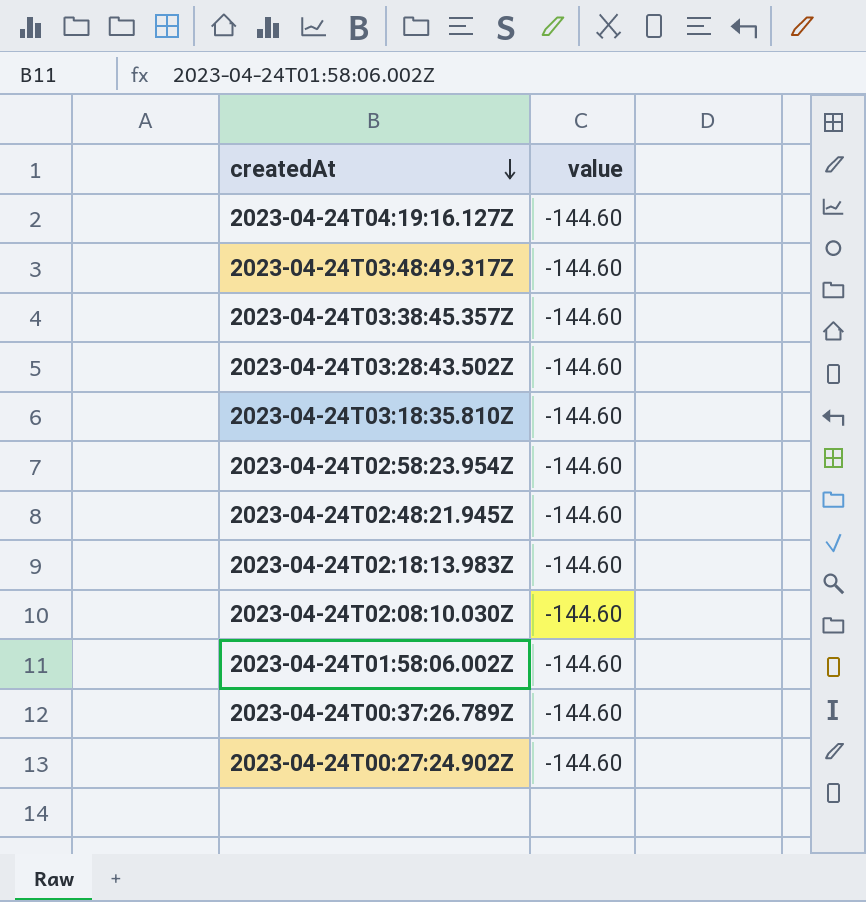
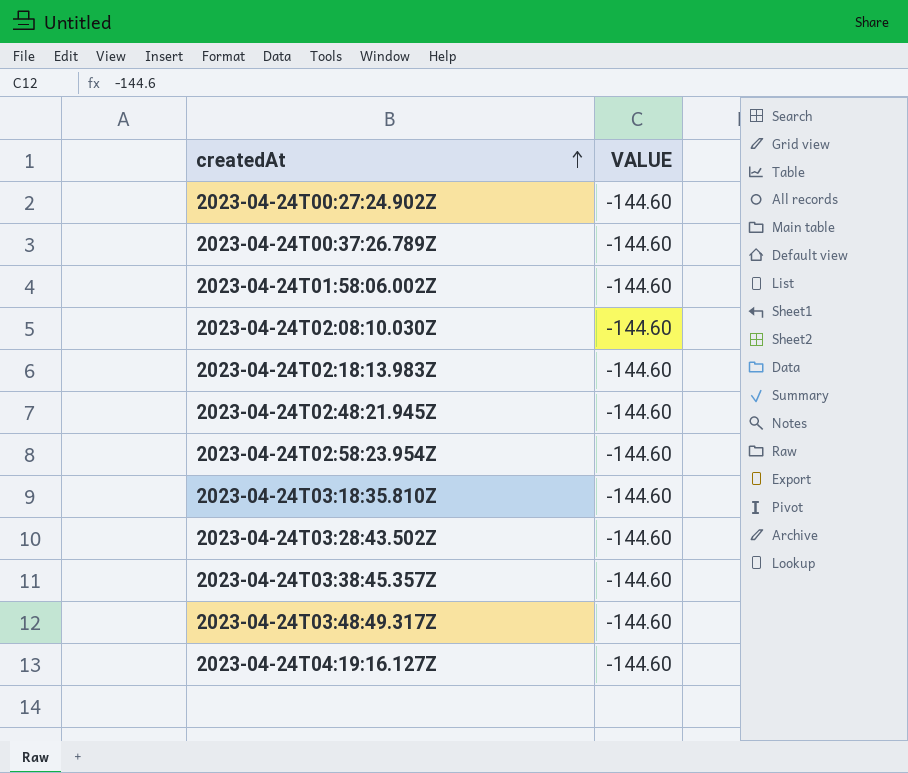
row order: createdAt descending -> createdAt ascending
column name: value -> VALUE

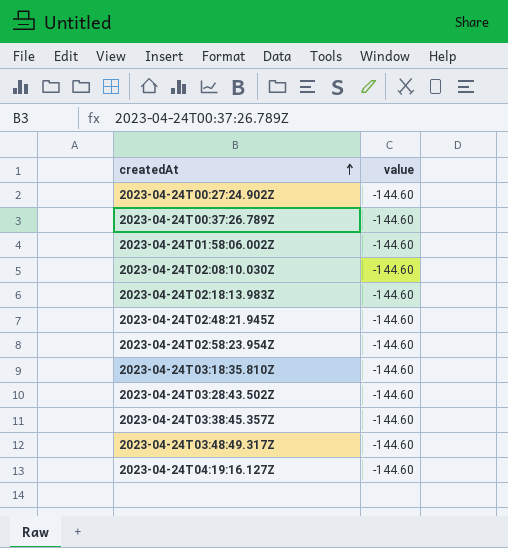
column name: VALUE -> value

